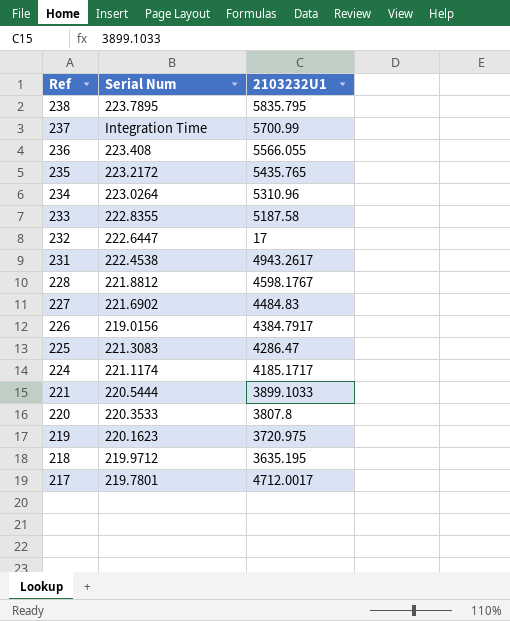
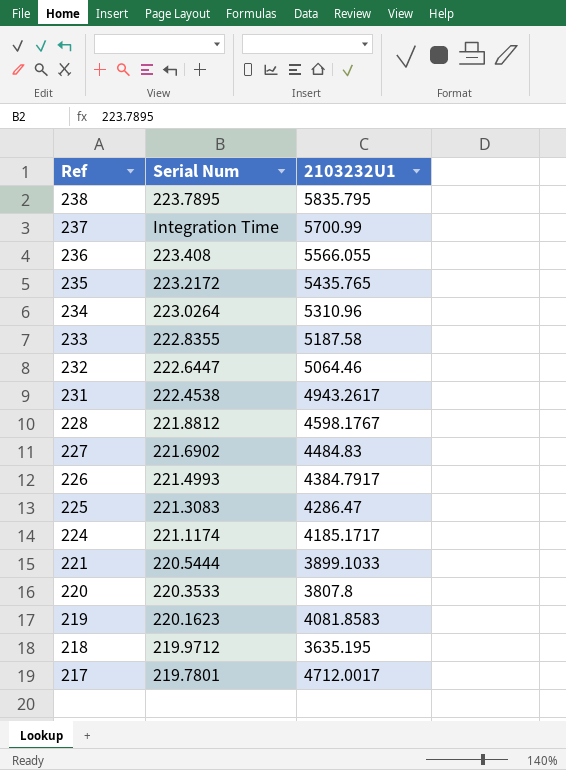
232 | 2103232U1: 17 -> 5064.46
226 | Serial Num: 219.0156 -> 221.4993
219 | 2103232U1: 3720.975 -> 4081.8583

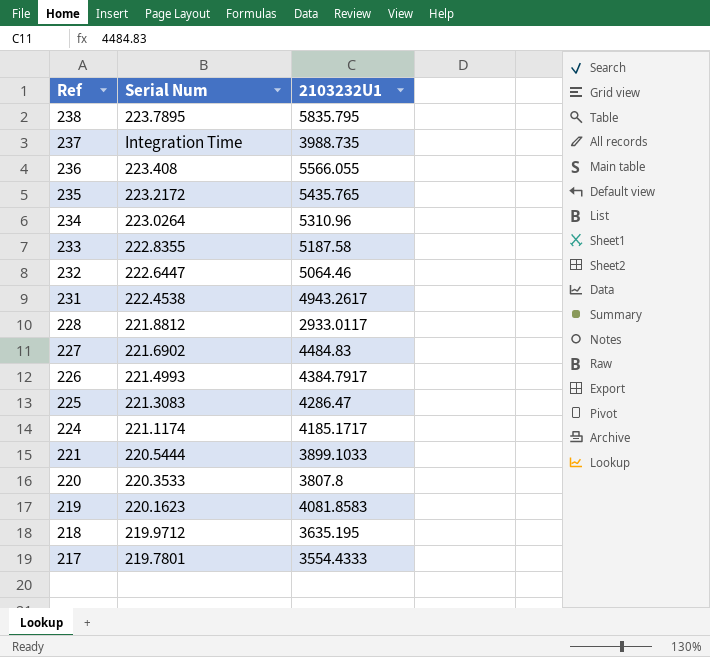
237 | 2103232U1: 5700.99 -> 3988.735
228 | 2103232U1: 4598.1767 -> 2933.0117
217 | 2103232U1: 4712.0017 -> 3554.4333

